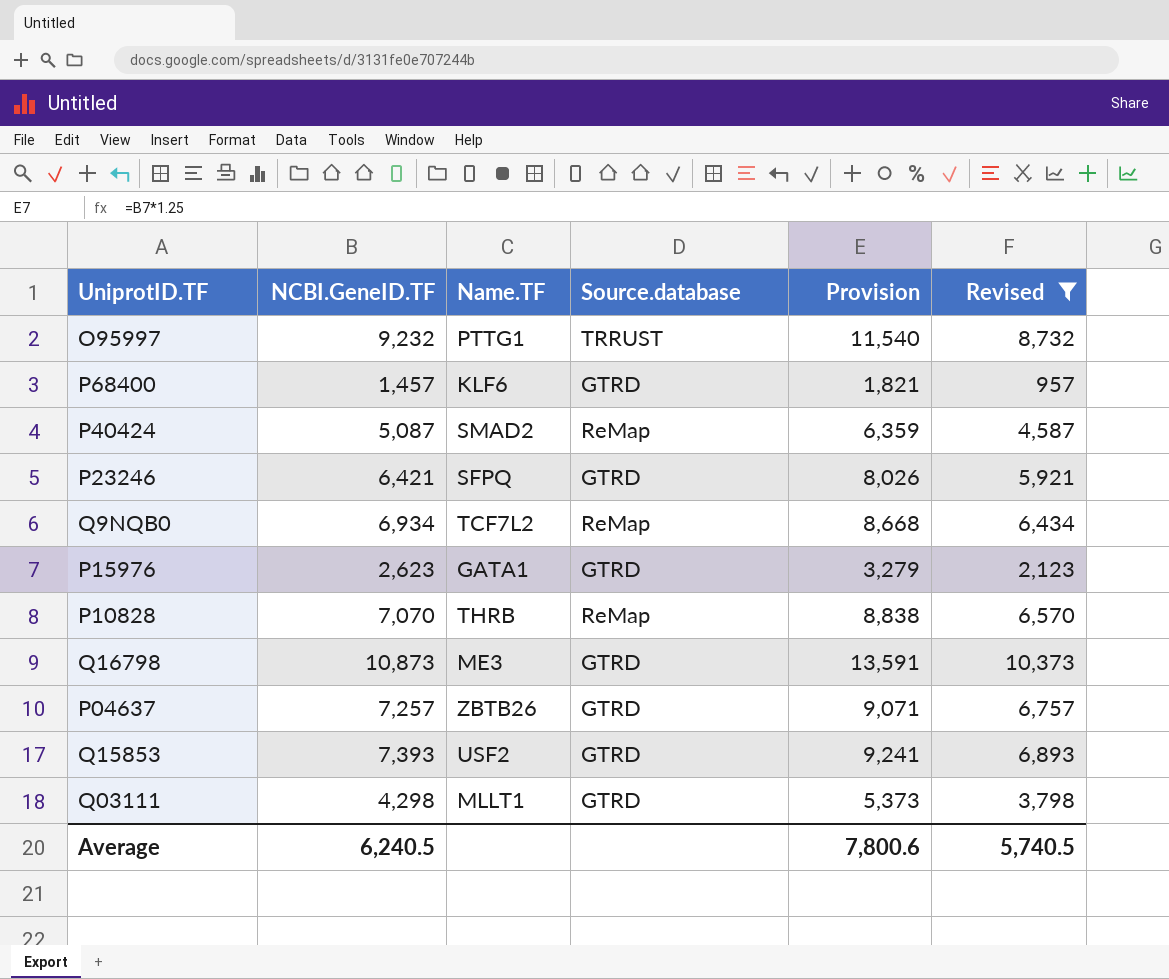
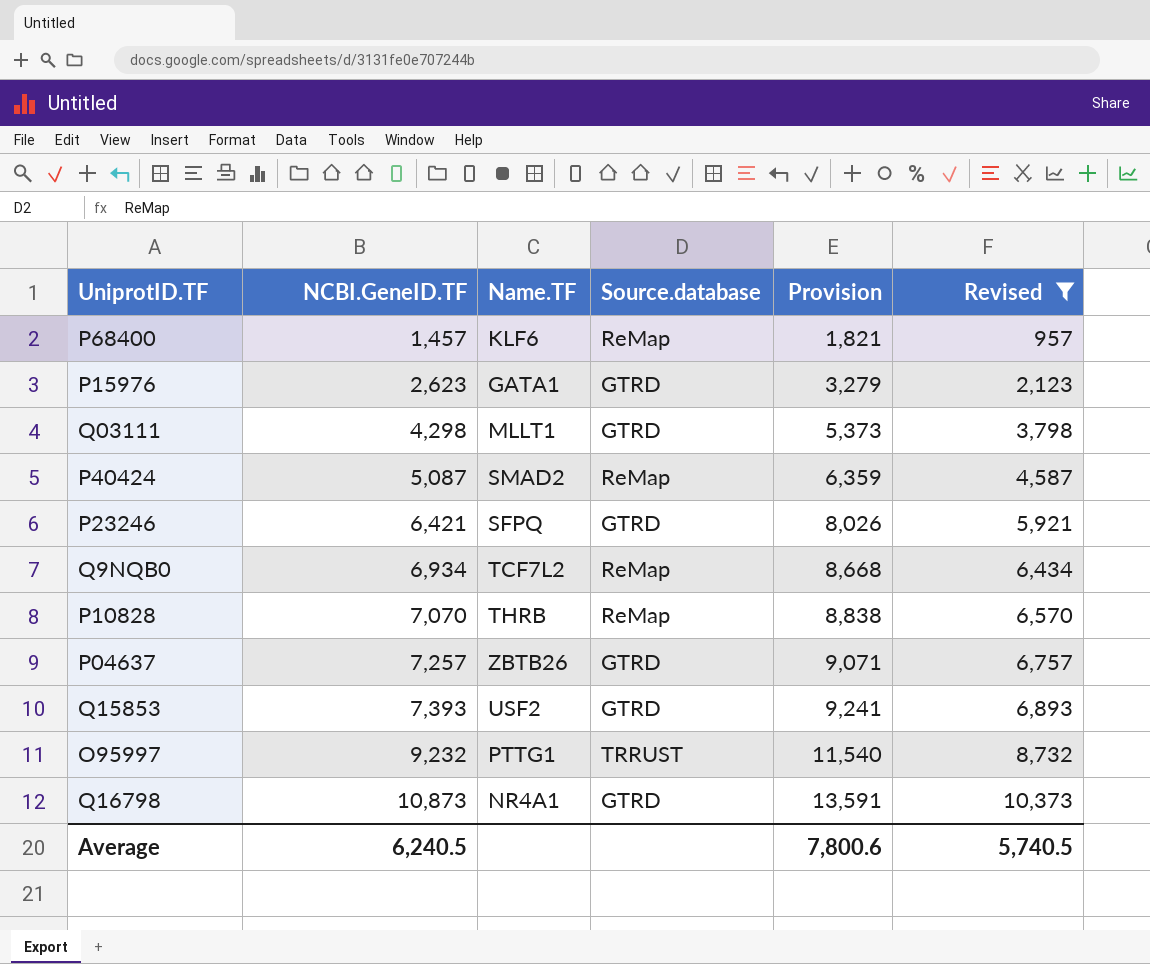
row order: none -> NCBI.GeneID.TF ascending
P68400 | Source.database: GTRD -> ReMap
Q16798 | Name.TF: ME3 -> NR4A1

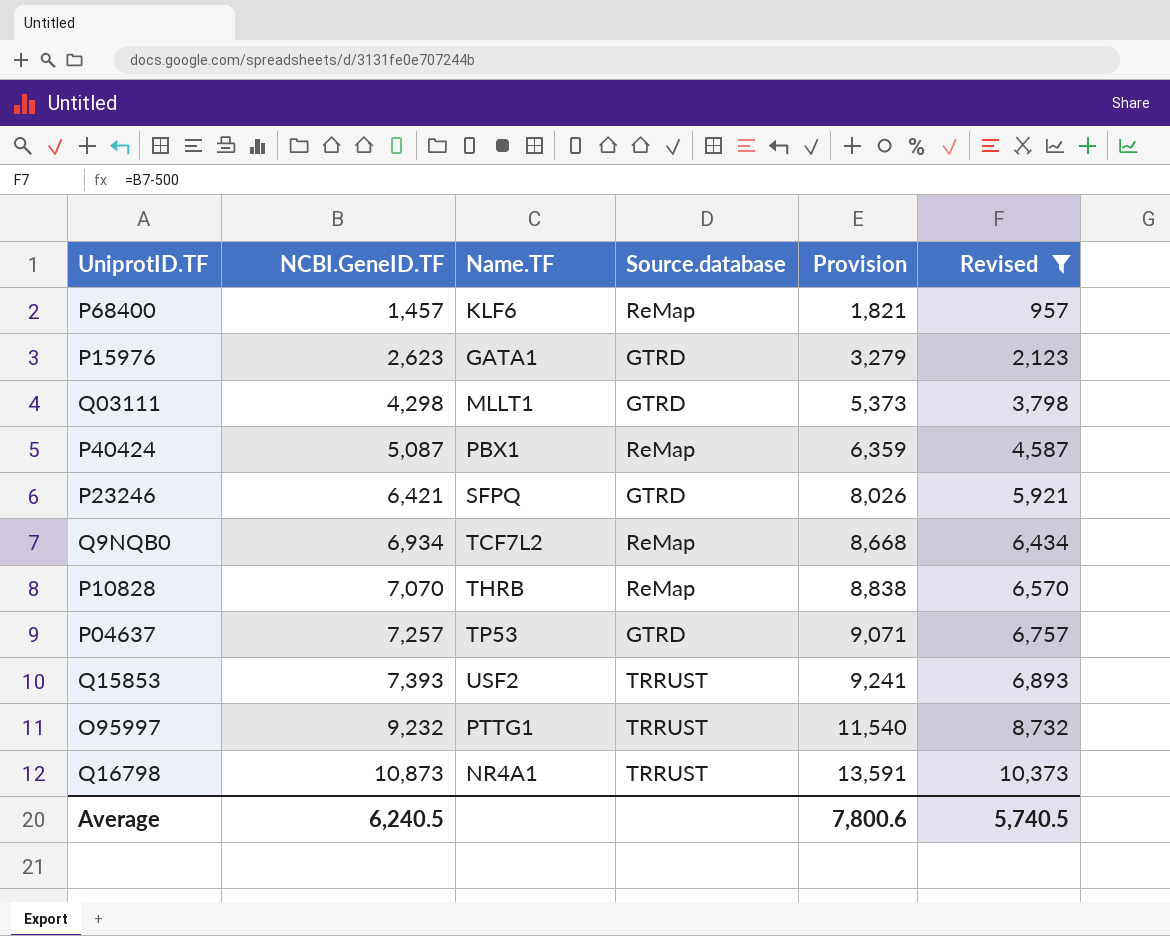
P40424 | Name.TF: SMAD2 -> PBX1
P04637 | Name.TF: ZBTB26 -> TP53
Q15853 | Source.database: GTRD -> TRRUST
Q16798 | Source.database: GTRD -> TRRUST

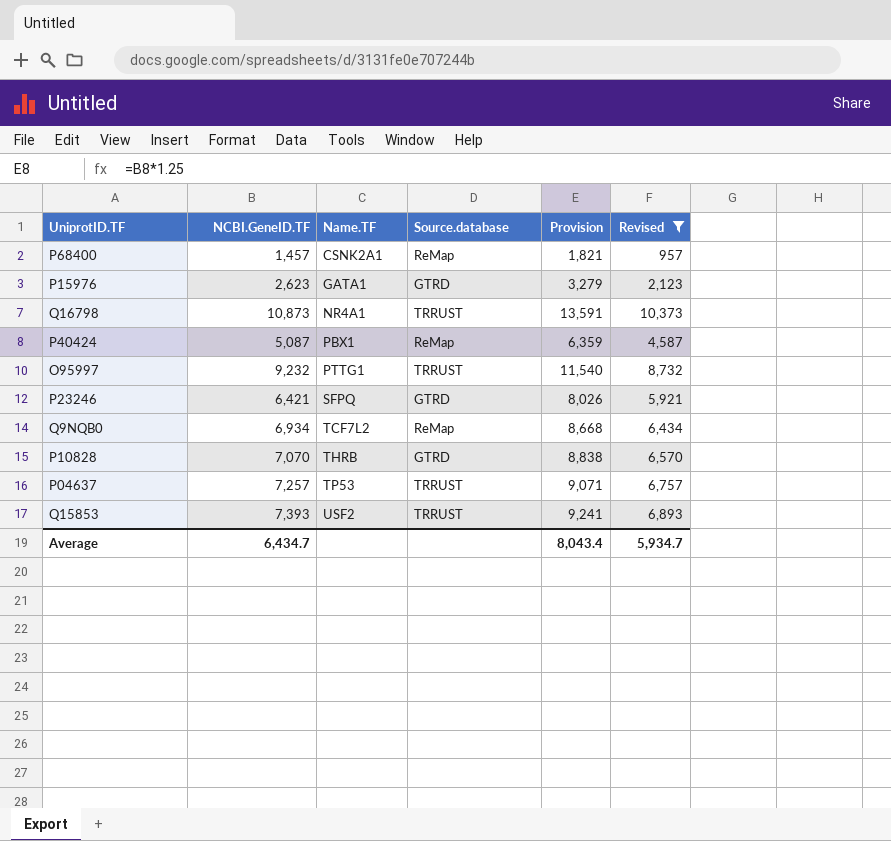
row order: NCBI.GeneID.TF ascending -> Name.TF ascending
row Q03111: 4,298 | MLLT1 | GTRD | 5,373 | 3,798 -> none
P68400 | Name.TF: KLF6 -> CSNK2A1
P10828 | Source.database: ReMap -> GTRD
P04637 | Source.database: GTRD -> TRRUST
Average | NCBI.GeneID.TF: 6,240.5 -> 6,434.7
Average | Provision: 7,800.6 -> 8,043.4
Average | Revised: 5,740.5 -> 5,934.7

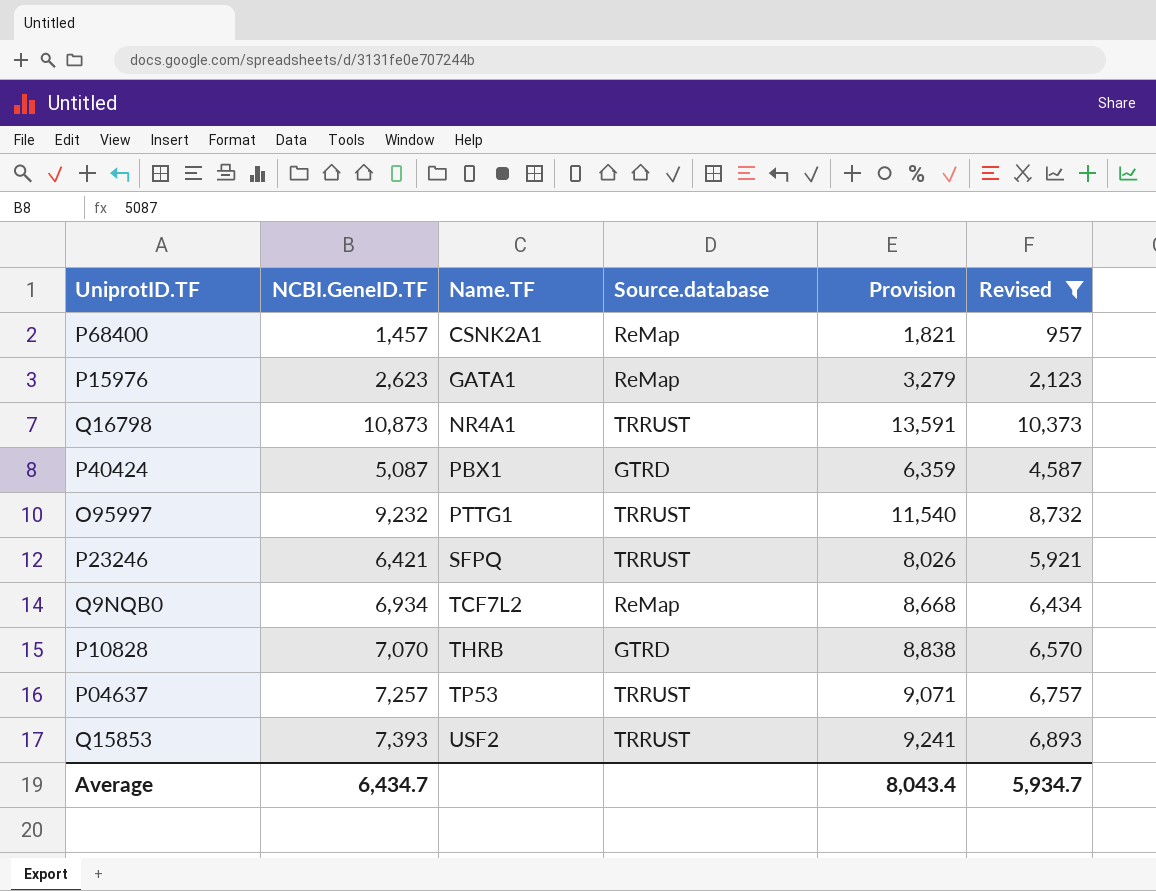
P15976 | Source.database: GTRD -> ReMap
P40424 | Source.database: ReMap -> GTRD
P23246 | Source.database: GTRD -> TRRUST

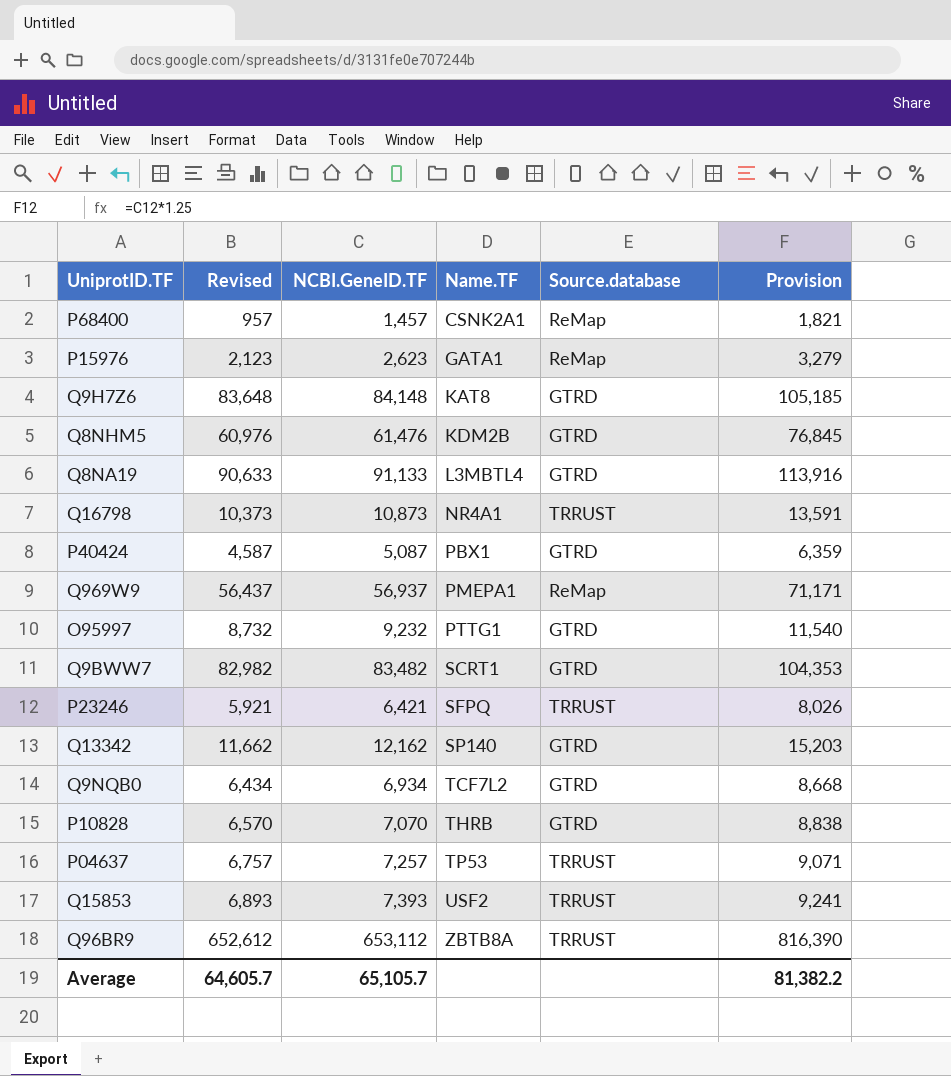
filter: Revised <= 10,373 -> none
column Revised | position: 6 -> 2
O95997 | Source.database: TRRUST -> GTRD
Q9NQB0 | Source.database: ReMap -> GTRD
Average | Revised: 5,934.7 -> 64,605.7
Average | NCBI.GeneID.TF: 6,434.7 -> 65,105.7
Average | Provision: 8,043.4 -> 81,382.2

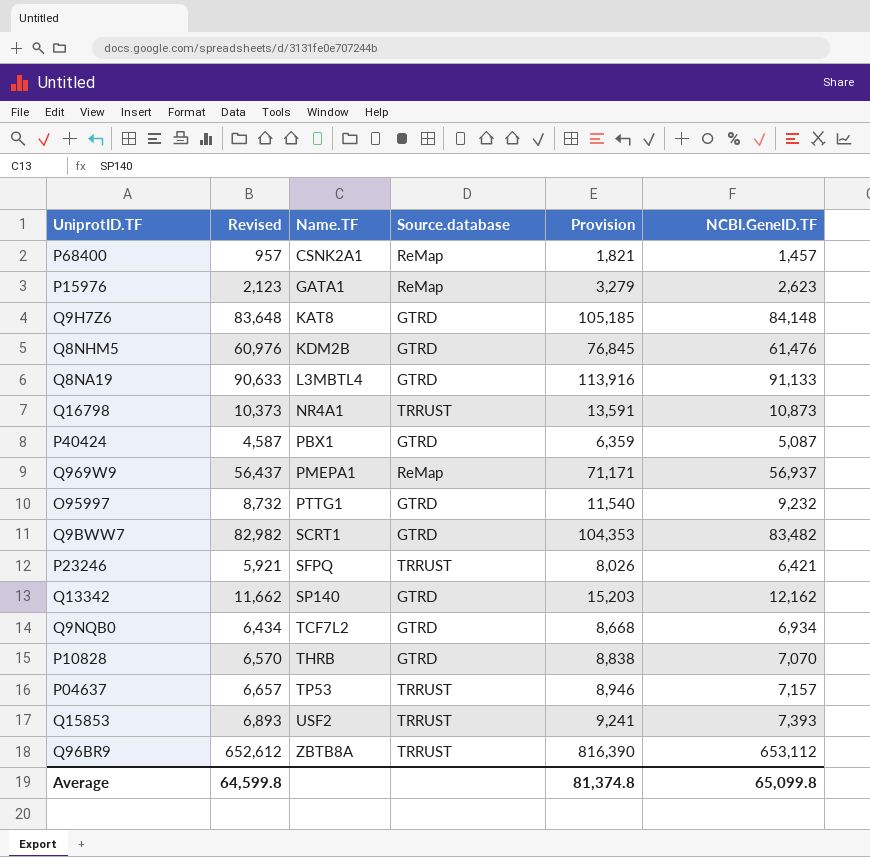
column NCBI.GeneID.TF | position: 3 -> 6
P04637 | Revised: 6,757 -> 6,657
P04637 | Provision: 9,071 -> 8,946
P04637 | NCBI.GeneID.TF: 7,257 -> 7,157
Average | Revised: 64,605.7 -> 64,599.8
Average | Provision: 81,382.2 -> 81,374.8
Average | NCBI.GeneID.TF: 65,105.7 -> 65,099.8

